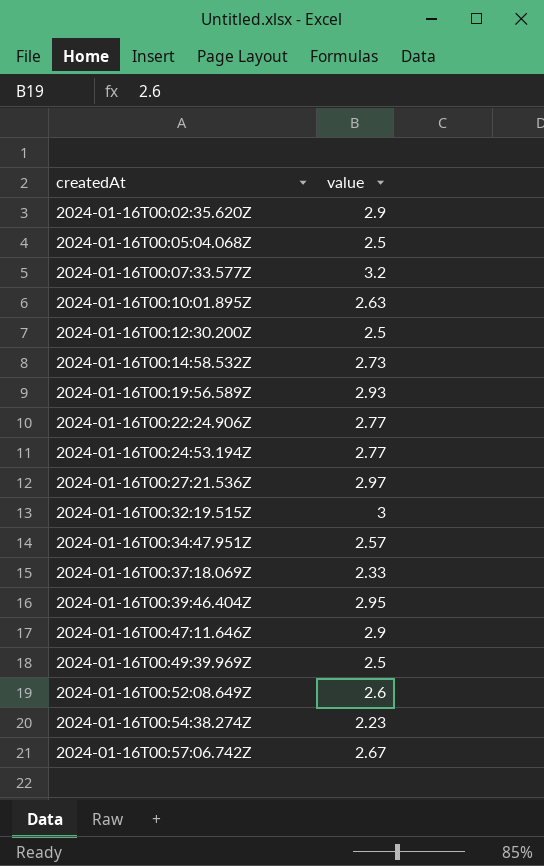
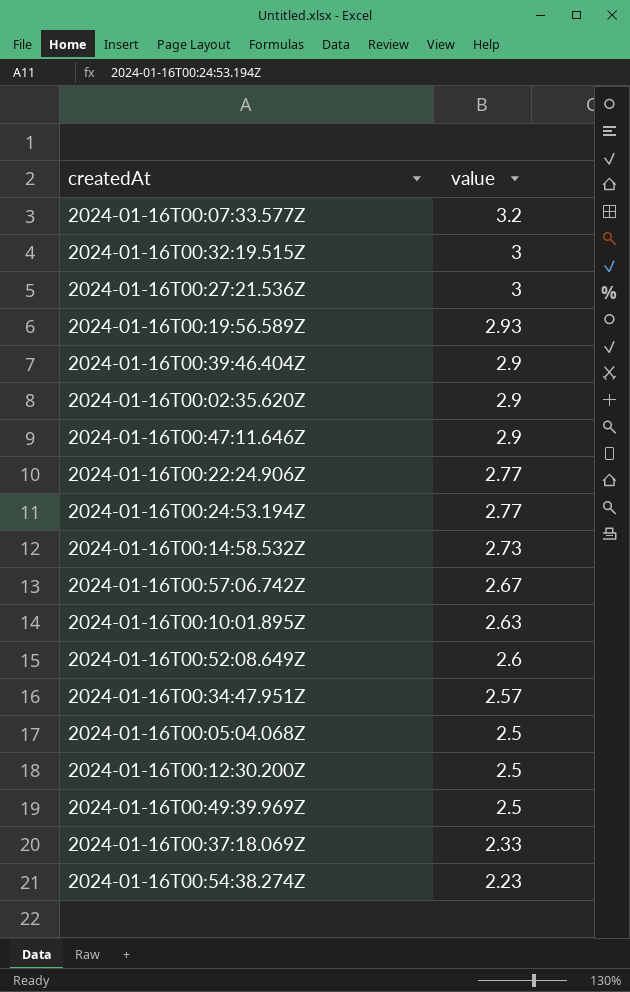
row order: createdAt ascending -> value descending
2024-01-16T00:27:21.536Z | value: 2.97 -> 3
2024-01-16T00:39:46.404Z | value: 2.95 -> 2.9

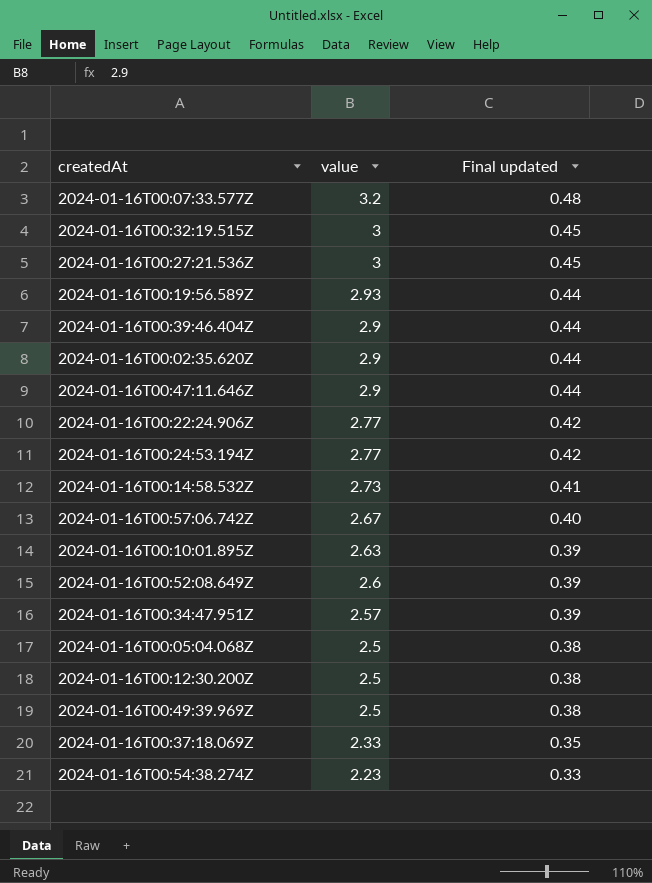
column Final updated | formula: none -> [value] * 0.15

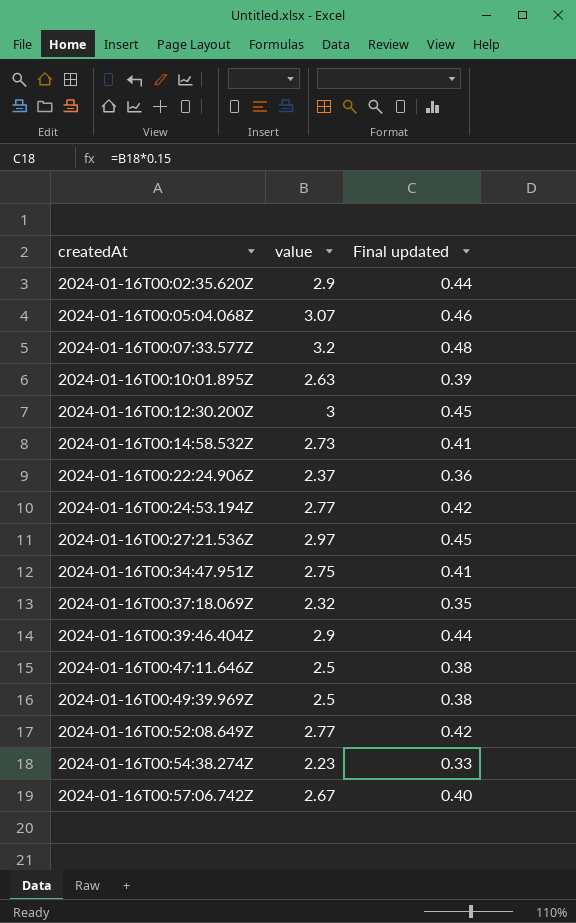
row order: value descending -> createdAt ascending
row 2024-01-16T00:32:19.515Z: 3 | 0.45 -> none
row 2024-01-16T00:19:56.589Z: 2.93 | 0.44 -> none
2024-01-16T00:05:04.068Z | value: 2.5 -> 3.07
2024-01-16T00:05:04.068Z | Final updated: 0.38 -> 0.46
2024-01-16T00:12:30.200Z | value: 2.5 -> 3
2024-01-16T00:12:30.200Z | Final updated: 0.38 -> 0.45
2024-01-16T00:22:24.906Z | value: 2.77 -> 2.37
2024-01-16T00:22:24.906Z | Final updated: 0.42 -> 0.36
2024-01-16T00:27:21.536Z | value: 3 -> 2.97
2024-01-16T00:34:47.951Z | value: 2.57 -> 2.75
2024-01-16T00:34:47.951Z | Final updated: 0.39 -> 0.41
2024-01-16T00:37:18.069Z | value: 2.33 -> 2.32
2024-01-16T00:47:11.646Z | value: 2.9 -> 2.5
2024-01-16T00:47:11.646Z | Final updated: 0.44 -> 0.38
2024-01-16T00:52:08.649Z | value: 2.6 -> 2.77
2024-01-16T00:52:08.649Z | Final updated: 0.39 -> 0.42

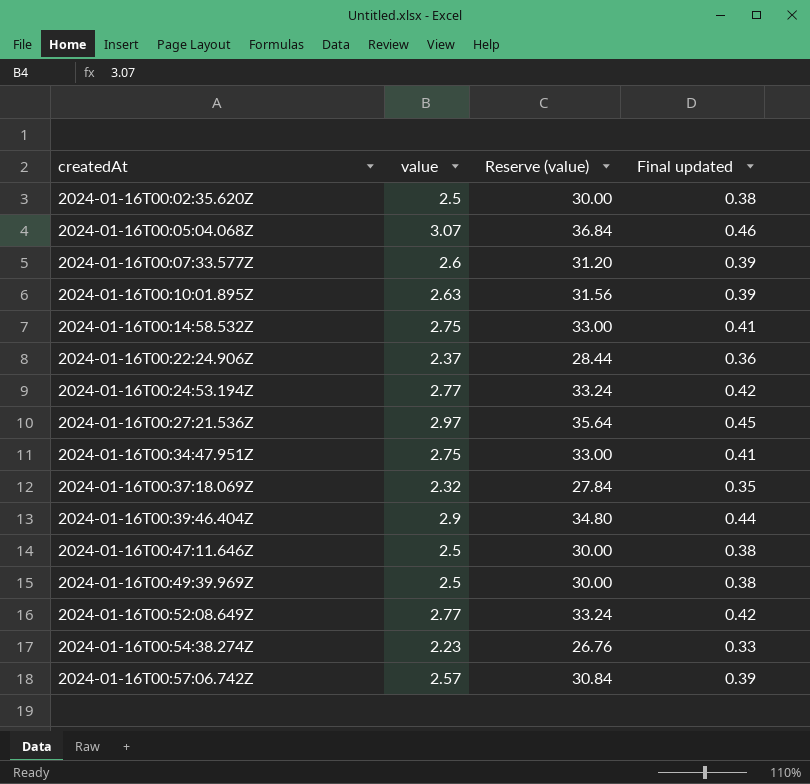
column Reserve (value) | formula: none -> [value] * 12
row 2024-01-16T00:12:30.200Z: 3 | 0.45 -> none
2024-01-16T00:02:35.620Z | value: 2.9 -> 2.5
2024-01-16T00:02:35.620Z | Final updated: 0.44 -> 0.38
2024-01-16T00:07:33.577Z | value: 3.2 -> 2.6
2024-01-16T00:07:33.577Z | Final updated: 0.48 -> 0.39
2024-01-16T00:14:58.532Z | value: 2.73 -> 2.75
2024-01-16T00:57:06.742Z | value: 2.67 -> 2.57
2024-01-16T00:57:06.742Z | Final updated: 0.40 -> 0.39

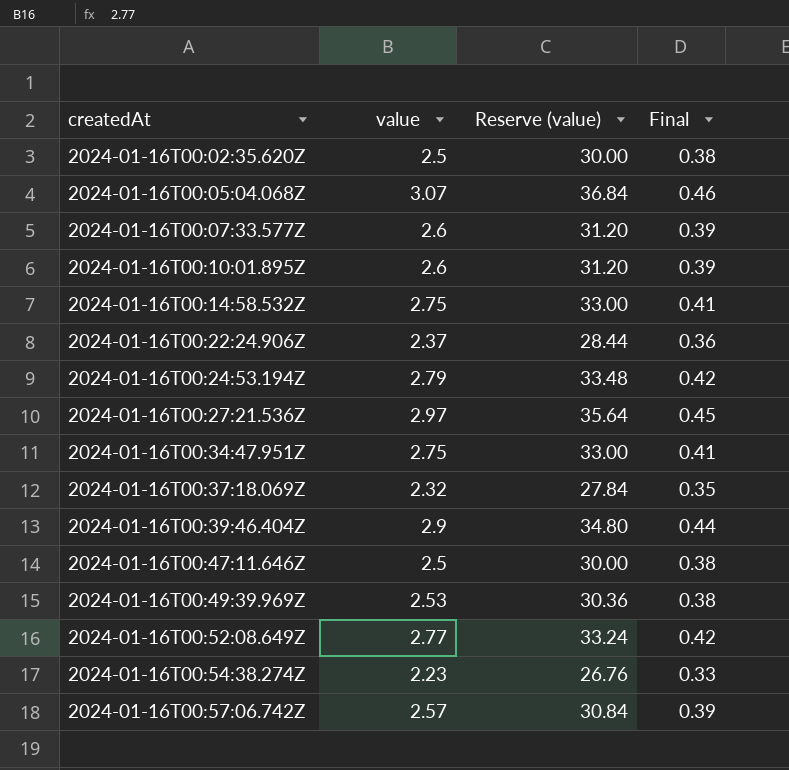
column name: Final updated -> Final
2024-01-16T00:10:01.895Z | value: 2.63 -> 2.6
2024-01-16T00:10:01.895Z | Reserve (value): 31.56 -> 31.20
2024-01-16T00:24:53.194Z | value: 2.77 -> 2.79
2024-01-16T00:24:53.194Z | Reserve (value): 33.24 -> 33.48
2024-01-16T00:49:39.969Z | value: 2.5 -> 2.53
2024-01-16T00:49:39.969Z | Reserve (value): 30.00 -> 30.36

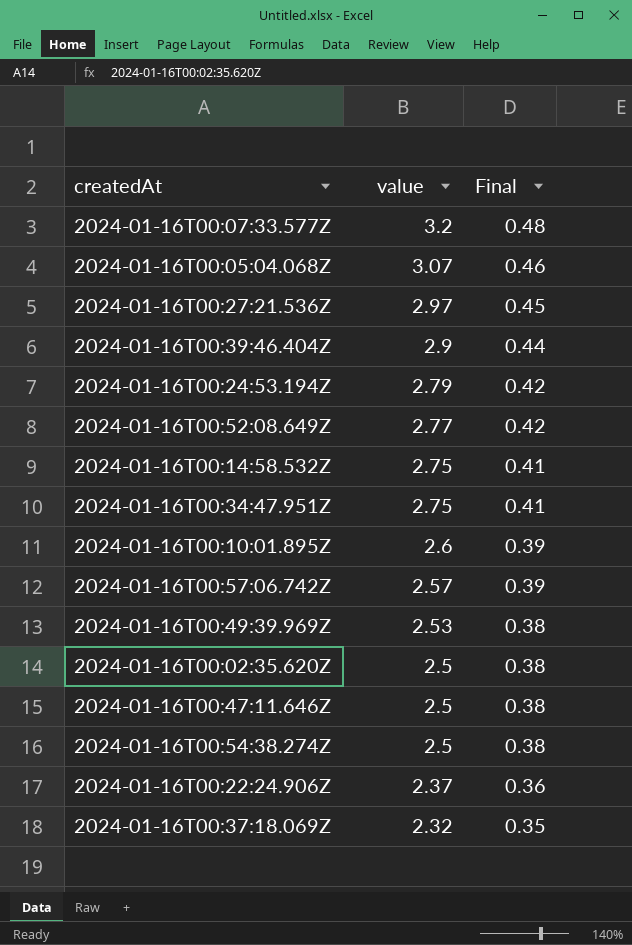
row order: createdAt ascending -> value descending
column Reserve (value) | formula: [value] * 12 -> none
2024-01-16T00:07:33.577Z | value: 2.6 -> 3.2
2024-01-16T00:07:33.577Z | Final: 0.39 -> 0.48
2024-01-16T00:54:38.274Z | value: 2.23 -> 2.5
2024-01-16T00:54:38.274Z | Final: 0.33 -> 0.38

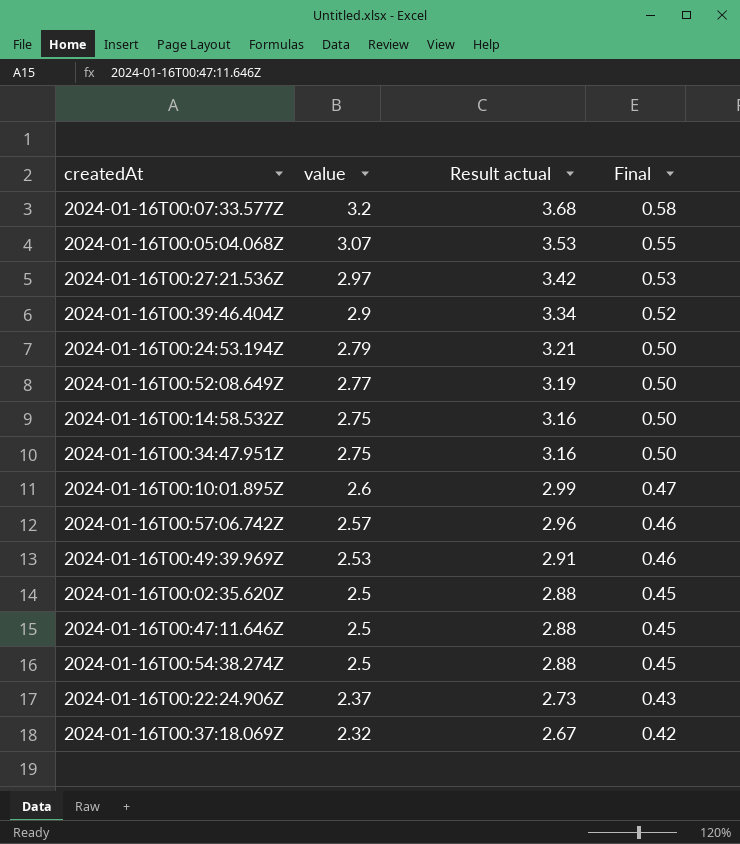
column Result actual | formula: none -> [value] * 1.15
column Final | formula: [value] * 0.15 -> [value] * 0.18

